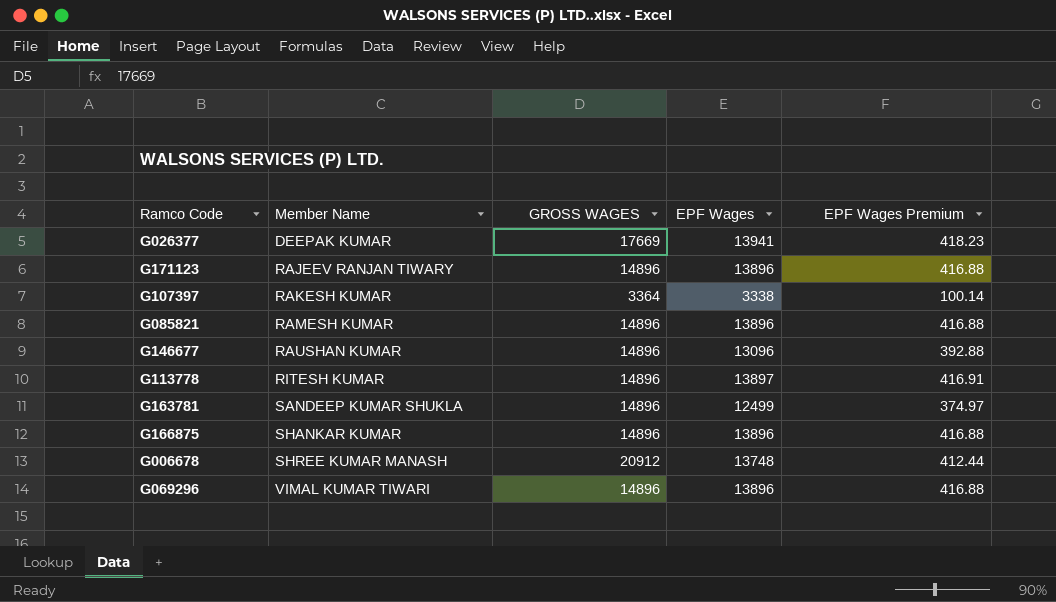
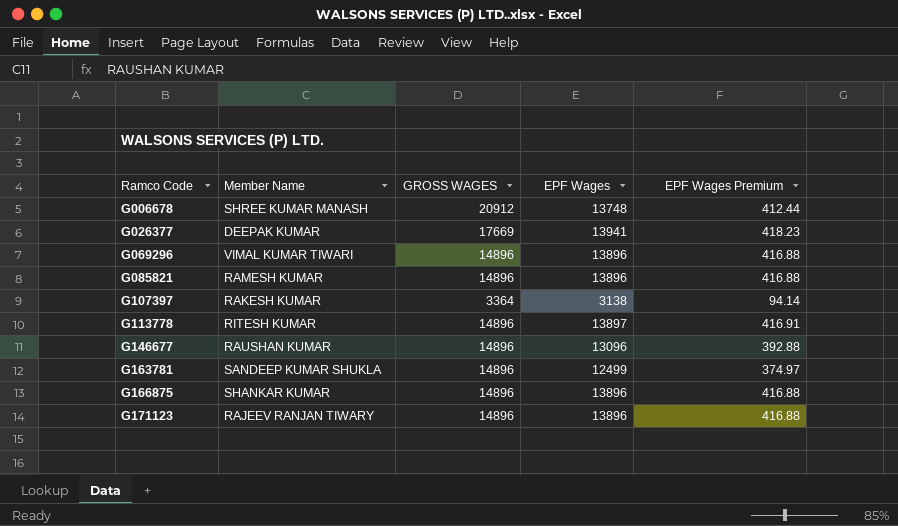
row order: Member Name ascending -> Ramco Code ascending
G107397 | EPF Wages: 3338 -> 3138
G107397 | EPF Wages Premium: 100.14 -> 94.14

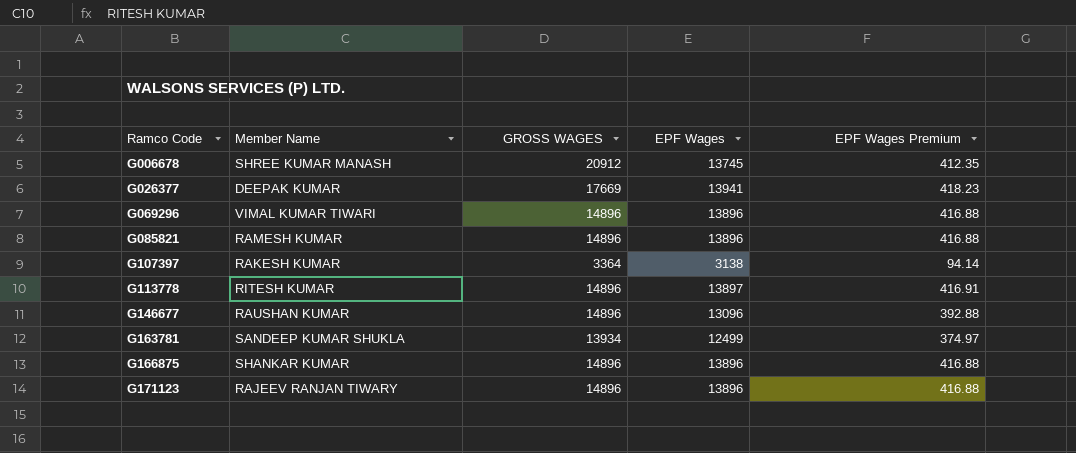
G006678 | EPF Wages: 13748 -> 13745
G006678 | EPF Wages Premium: 412.44 -> 412.35
G163781 | GROSS WAGES: 14896 -> 13934

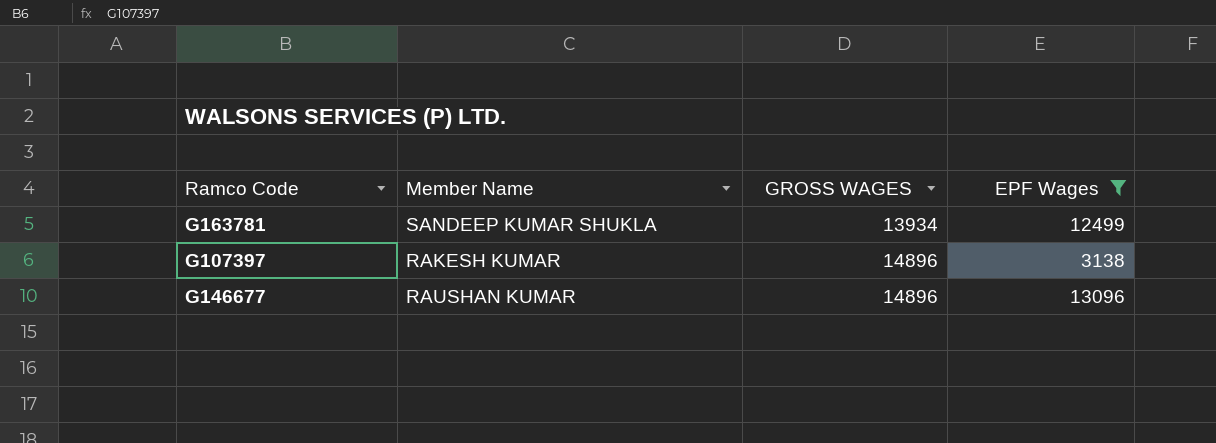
filter: none -> EPF Wages <= 13096
row order: Ramco Code ascending -> GROSS WAGES ascending
column EPF Wages Premium | formula: [EPF Wages] * 0.03 -> none
G107397 | GROSS WAGES: 3364 -> 14896

